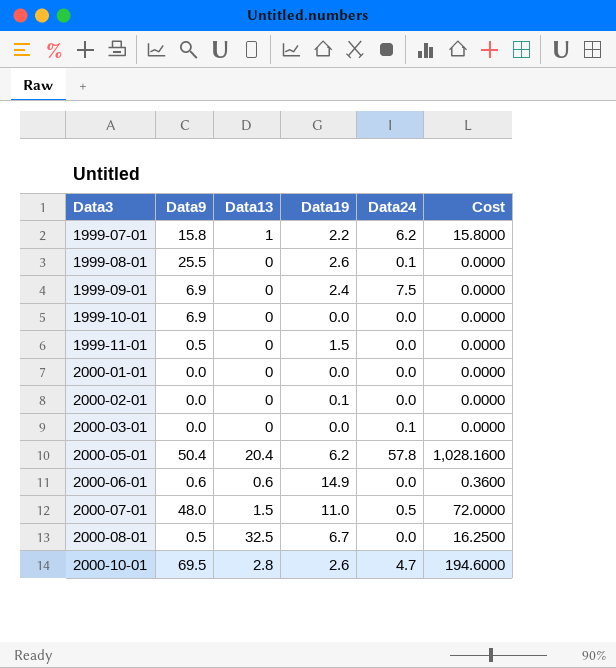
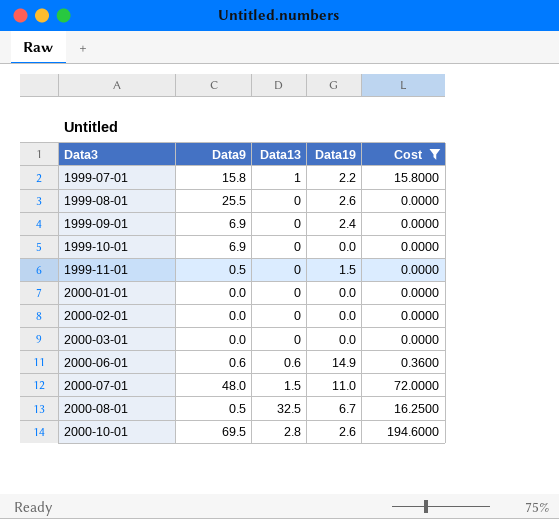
filter: none -> Cost != 1,028.1600
column Data24 | position: 5 -> none
2000-02-01 | Data19: 0.1 -> 0.0

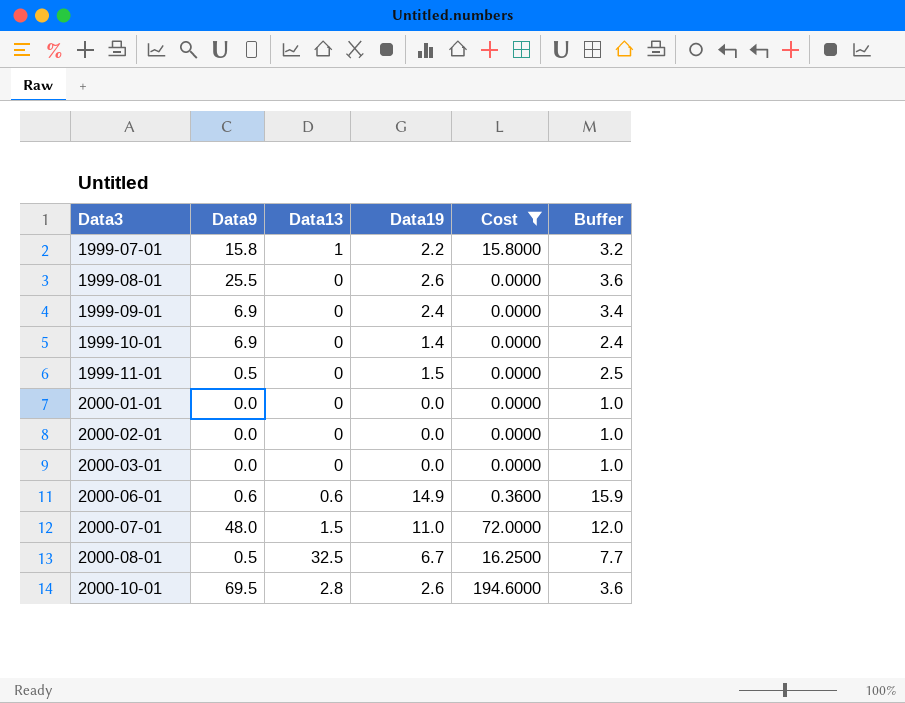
column Buffer | formula: none -> [Data19] + 1
1999-10-01 | Data19: 0.0 -> 1.4

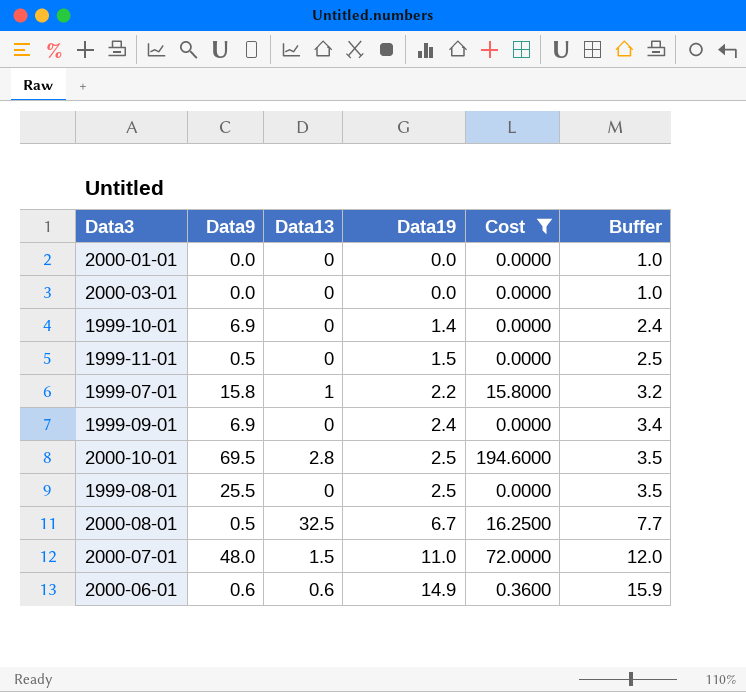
row order: Data3 ascending -> Data19 ascending
row 2000-02-01: 0.0 | 0 | 0.0 | 0.0000 | 1.0 -> none
2000-10-01 | Data19: 2.6 -> 2.5
2000-10-01 | Buffer: 3.6 -> 3.5
1999-08-01 | Data19: 2.6 -> 2.5
1999-08-01 | Buffer: 3.6 -> 3.5

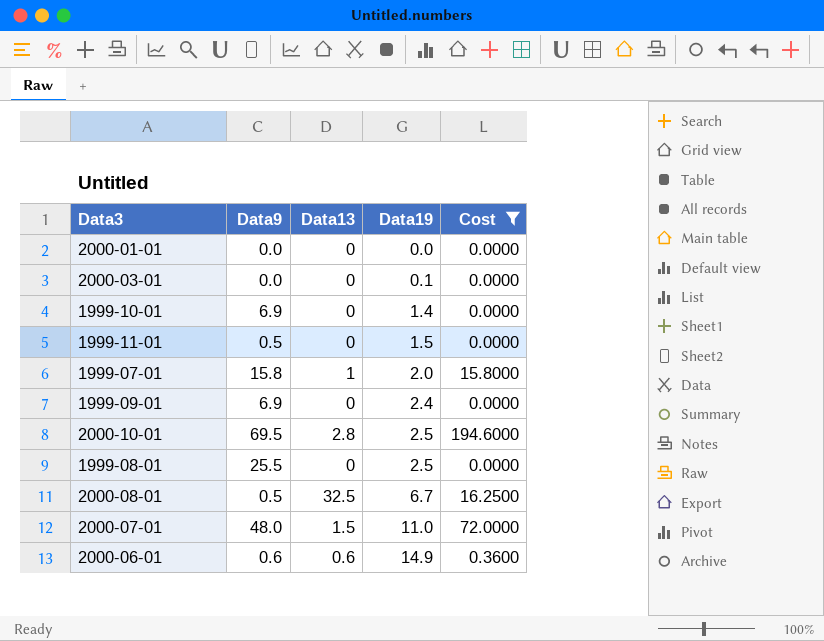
column Buffer | formula: [Data19] + 1 -> none
2000-03-01 | Data19: 0.0 -> 0.1
1999-07-01 | Data19: 2.2 -> 2.0

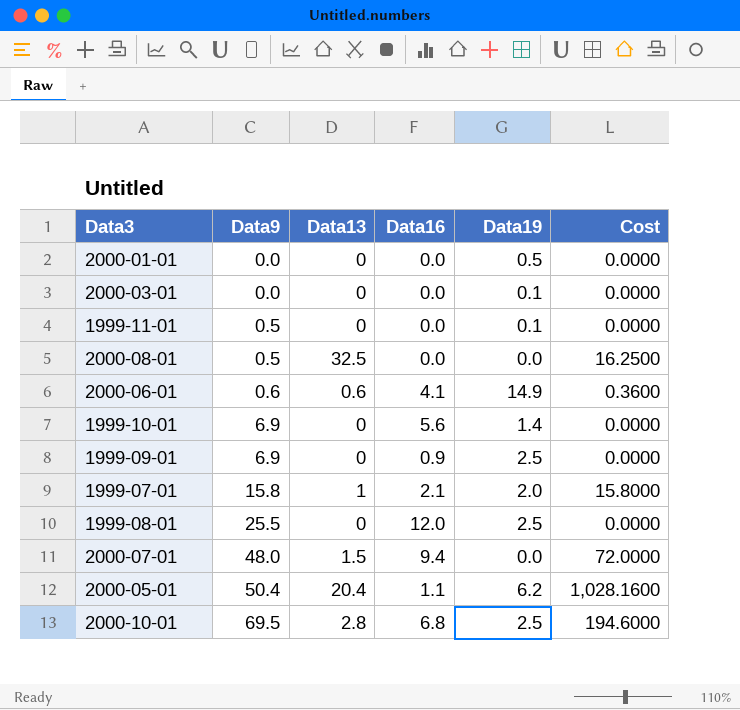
filter: Cost != 1,028.1600 -> none
row order: Data19 ascending -> Data9 ascending
column Data16 | position: none -> 4
2000-01-01 | Data19: 0.0 -> 0.5
1999-11-01 | Data19: 1.5 -> 0.1
2000-08-01 | Data19: 6.7 -> 0.0
1999-09-01 | Data19: 2.4 -> 2.5
2000-07-01 | Data19: 11.0 -> 0.0

